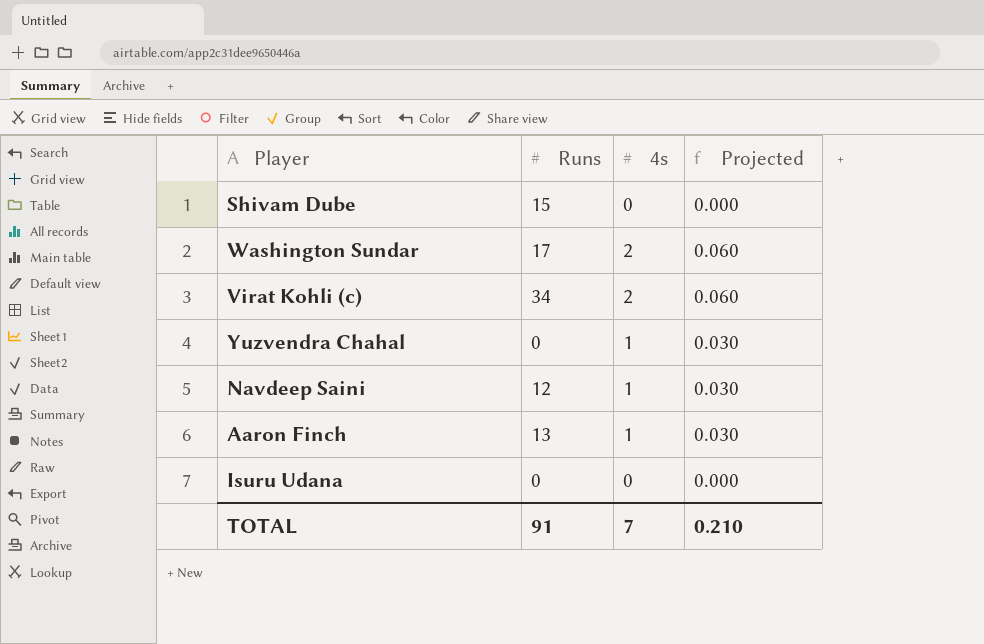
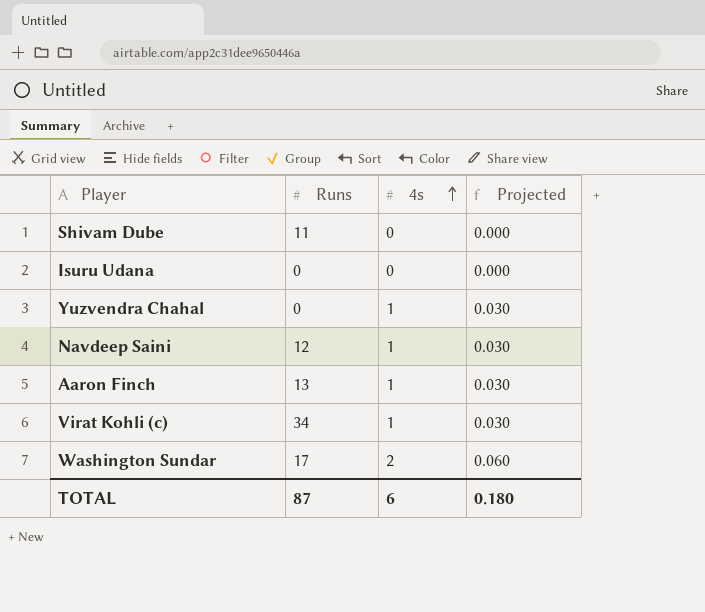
row order: none -> 4s ascending
Shivam Dube | Runs: 15 -> 11
Virat Kohli (c) | 4s: 2 -> 1
Virat Kohli (c) | Projected: 0.060 -> 0.030
TOTAL | Runs: 91 -> 87
TOTAL | 4s: 7 -> 6
TOTAL | Projected: 0.210 -> 0.180

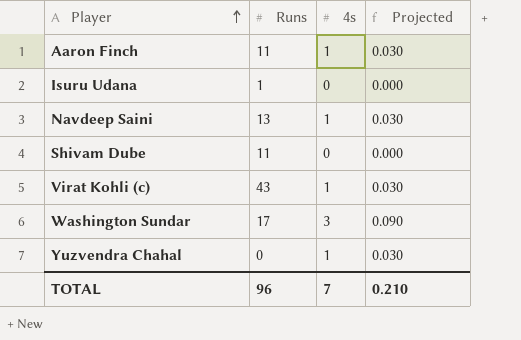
row order: 4s ascending -> Player ascending
Aaron Finch | Runs: 13 -> 11
Isuru Udana | Runs: 0 -> 1
Navdeep Saini | Runs: 12 -> 13
Virat Kohli (c) | Runs: 34 -> 43
Washington Sundar | 4s: 2 -> 3
Washington Sundar | Projected: 0.060 -> 0.090
TOTAL | Runs: 87 -> 96
TOTAL | 4s: 6 -> 7
TOTAL | Projected: 0.180 -> 0.210

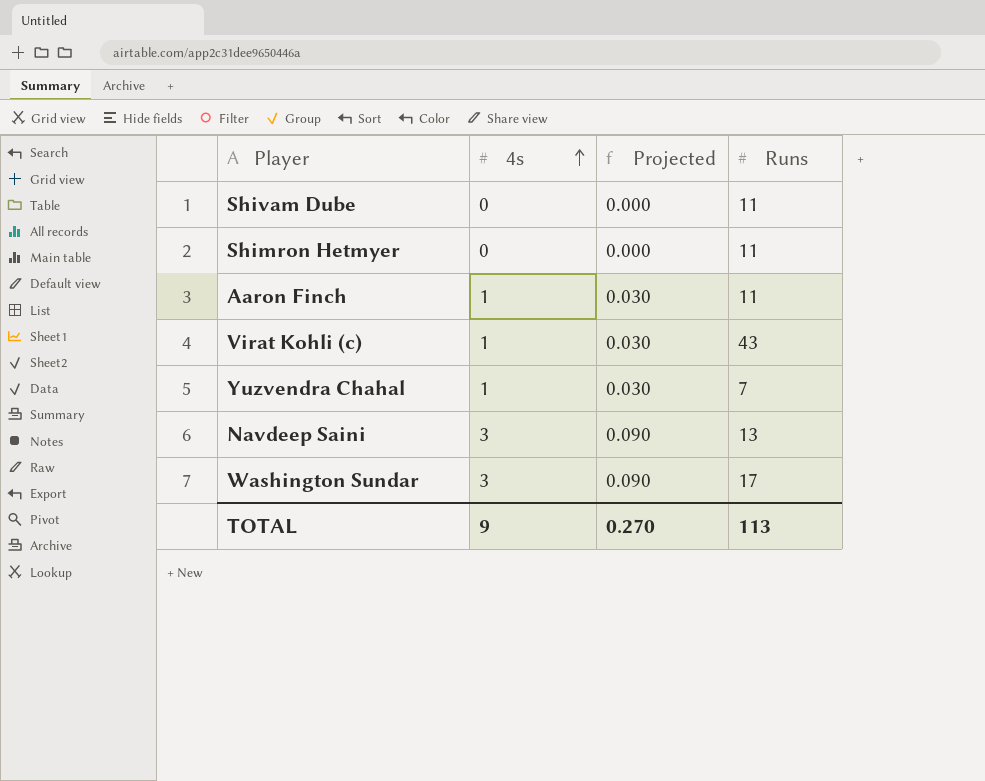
row order: Player ascending -> 4s ascending
column Runs | position: 2 -> 4
row Isuru Udana: 1 | 0 | 0.000 -> none
row Shimron Hetmyer: none -> 0 | 0.000 | 11
Yuzvendra Chahal | Runs: 0 -> 7
Navdeep Saini | 4s: 1 -> 3
Navdeep Saini | Projected: 0.030 -> 0.090
TOTAL | 4s: 7 -> 9
TOTAL | Projected: 0.210 -> 0.270
TOTAL | Runs: 96 -> 113

